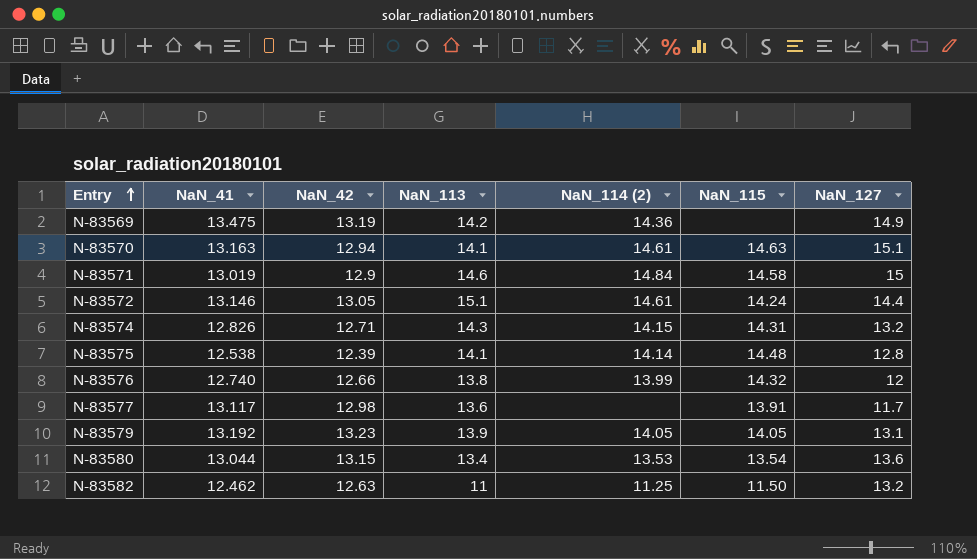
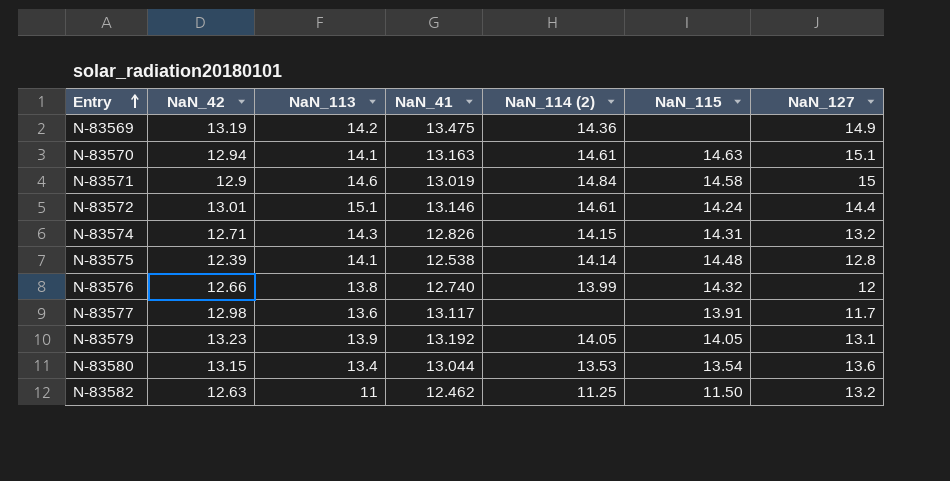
column NaN_41 | position: 2 -> 4
N-83572 | NaN_42: 13.05 -> 13.01

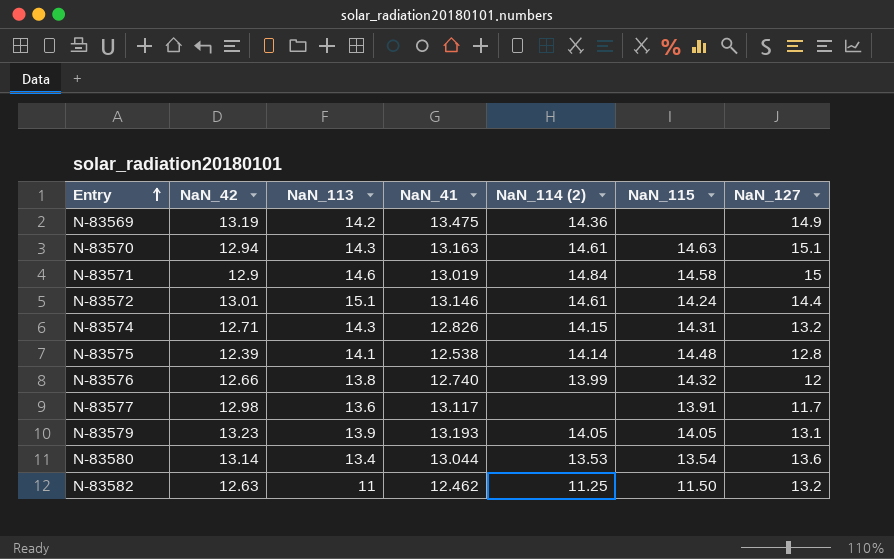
N-83570 | NaN_113: 14.1 -> 14.3
N-83579 | NaN_41: 13.192 -> 13.193
N-83580 | NaN_42: 13.15 -> 13.14

